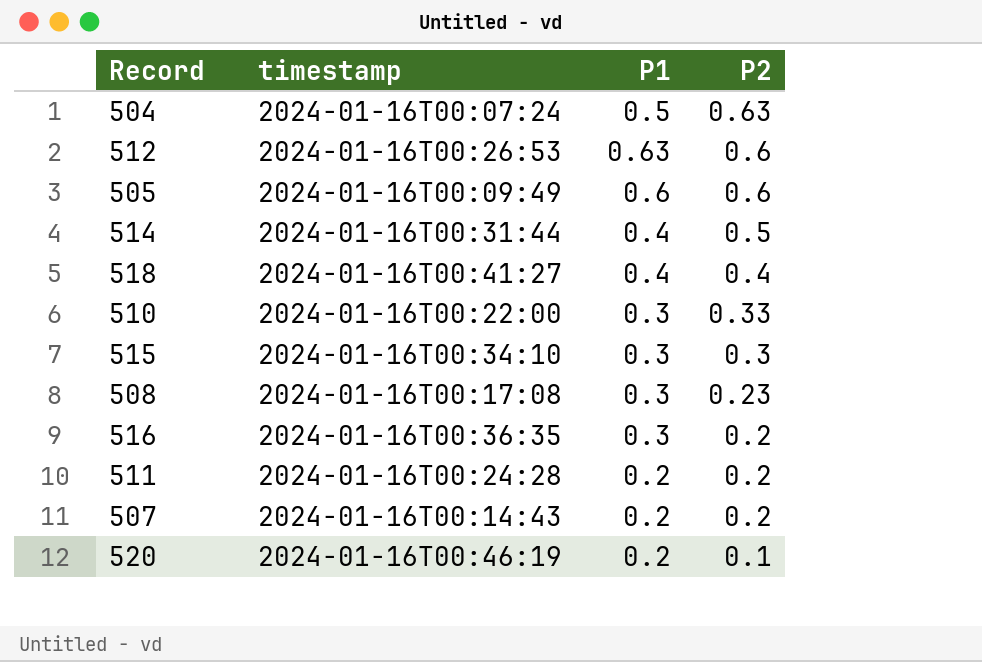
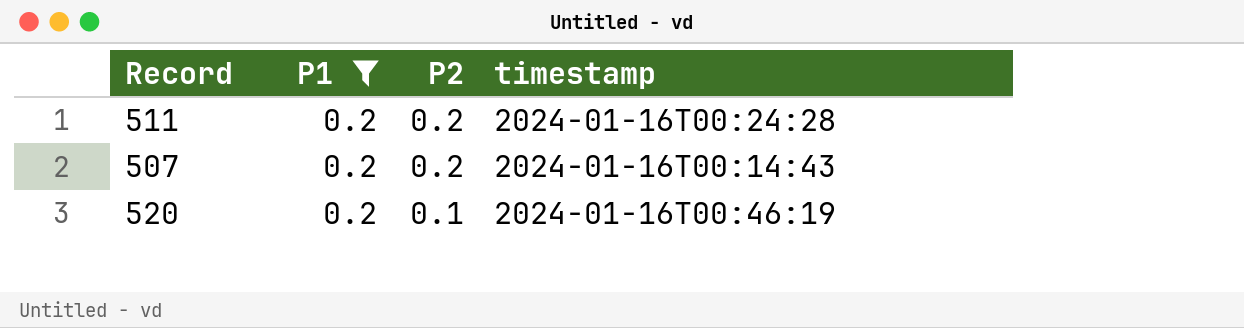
filter: none -> P1 = 0.2
column timestamp | position: 2 -> 4

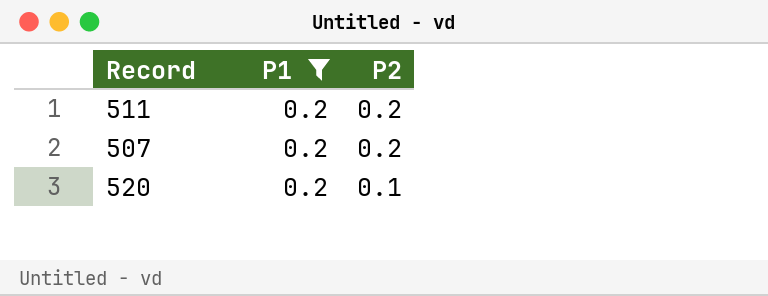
column timestamp | position: 4 -> none

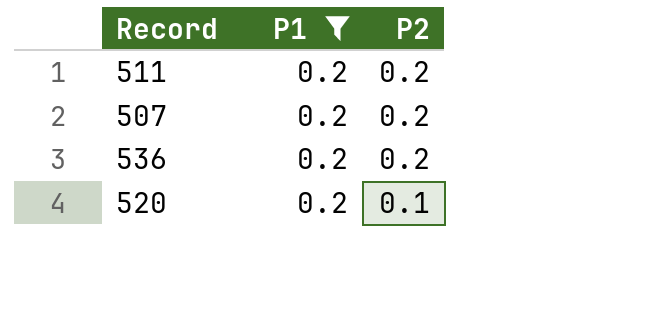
row 536: none -> 0.2 | 0.2

